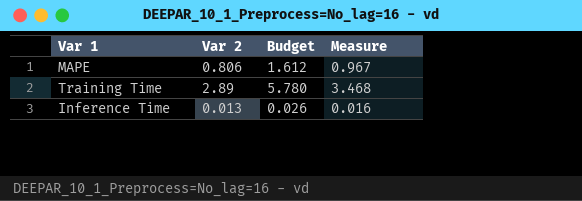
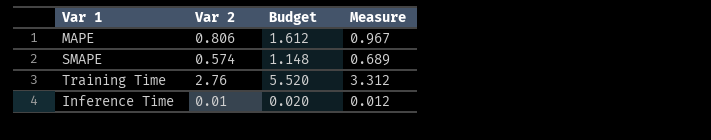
row SMAPE: none -> 0.574 | 1.148 | 0.689
Training Time | Var 2: 2.89 -> 2.76
Training Time | Budget: 5.780 -> 5.520
Training Time | Measure: 3.468 -> 3.312
Inference Time | Var 2: 0.013 -> 0.01
Inference Time | Budget: 0.026 -> 0.020
Inference Time | Measure: 0.016 -> 0.012

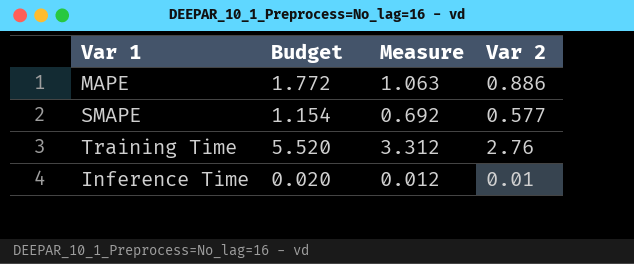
column Var 2 | position: 2 -> 4
MAPE | Budget: 1.612 -> 1.772
MAPE | Measure: 0.967 -> 1.063
MAPE | Var 2: 0.806 -> 0.886
SMAPE | Budget: 1.148 -> 1.154
SMAPE | Measure: 0.689 -> 0.692
SMAPE | Var 2: 0.574 -> 0.577

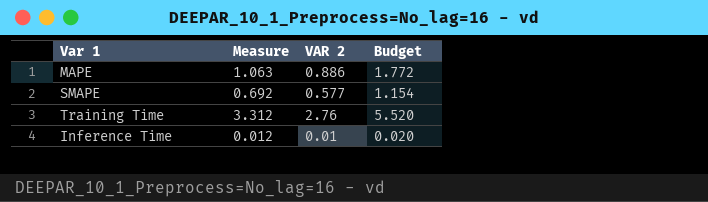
column name: Var 2 -> VAR 2
column Budget | position: 2 -> 4

